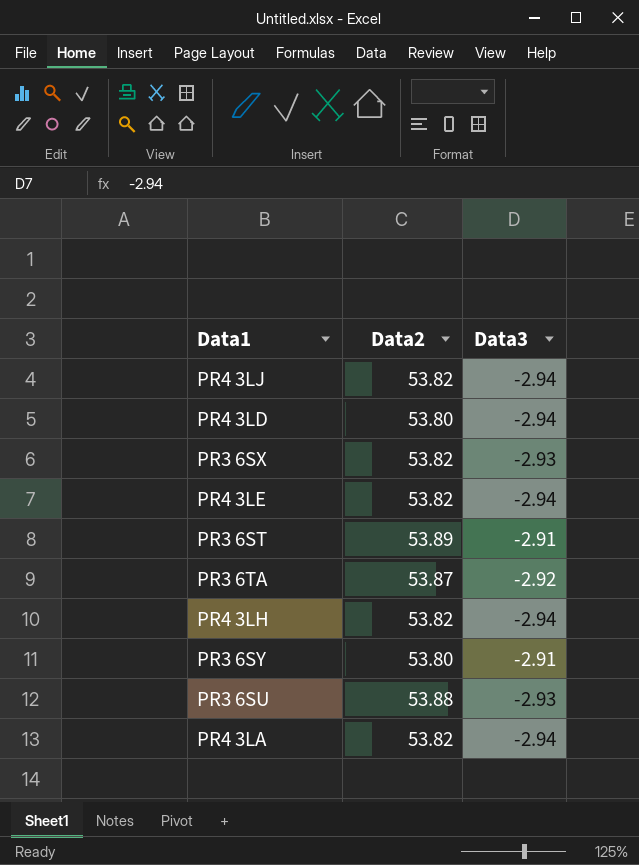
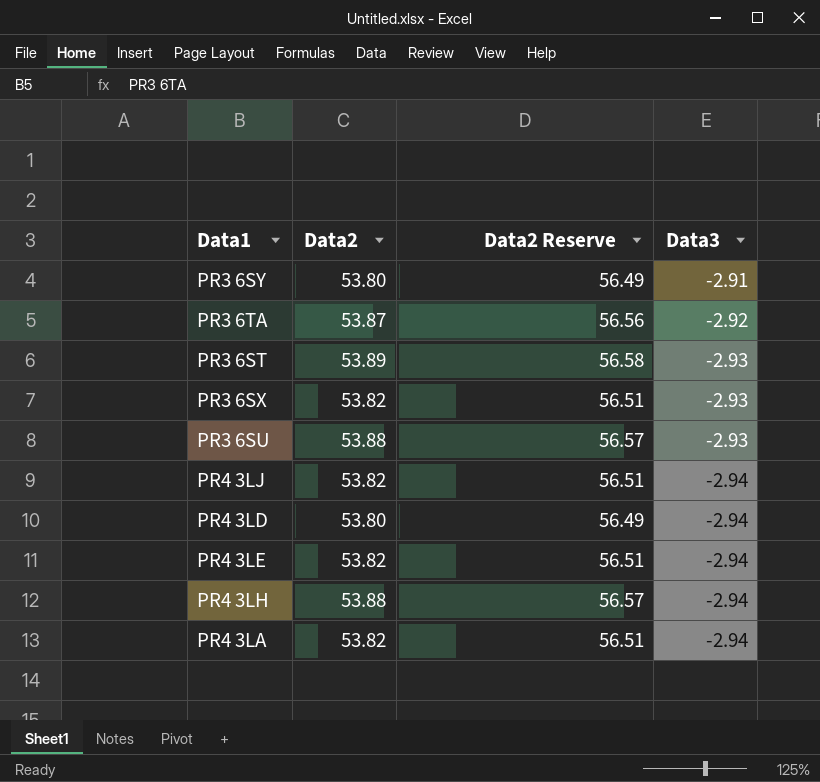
row order: none -> Data3 descending
column Data2 Reserve | formula: none -> [Data2] * 1.05
PR3 6ST | Data3: -2.91 -> -2.93
PR4 3LH | Data2: 53.82 -> 53.88

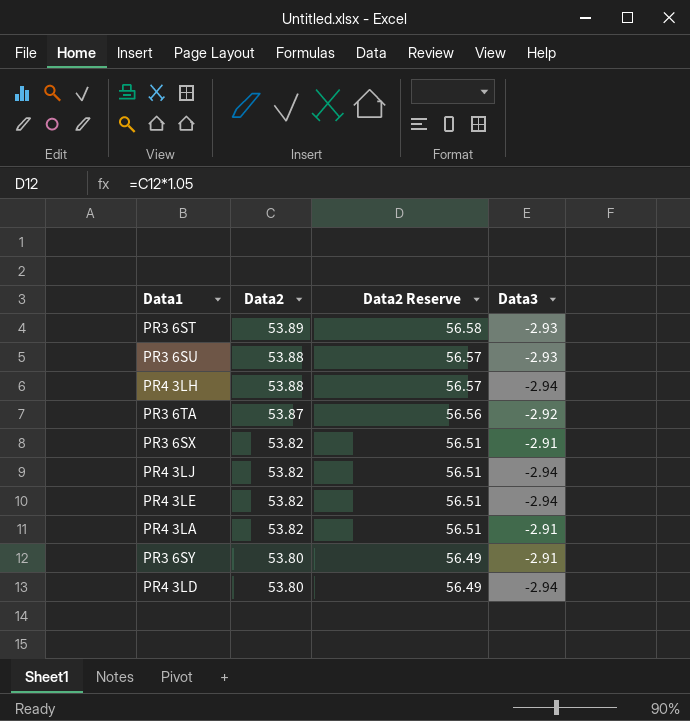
row order: Data3 descending -> Data2 descending
PR3 6SX | Data3: -2.93 -> -2.91
PR4 3LA | Data3: -2.94 -> -2.91

